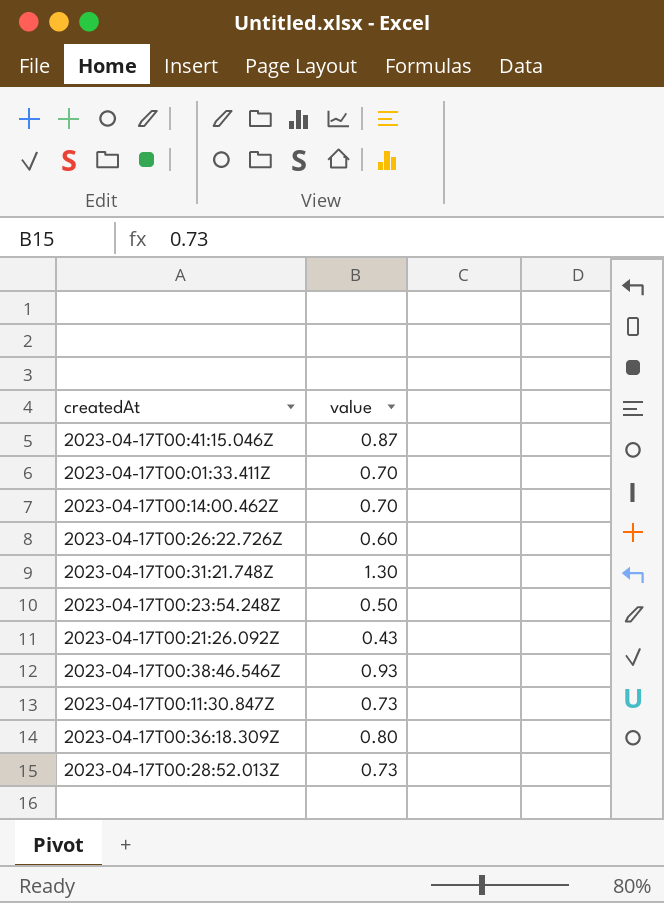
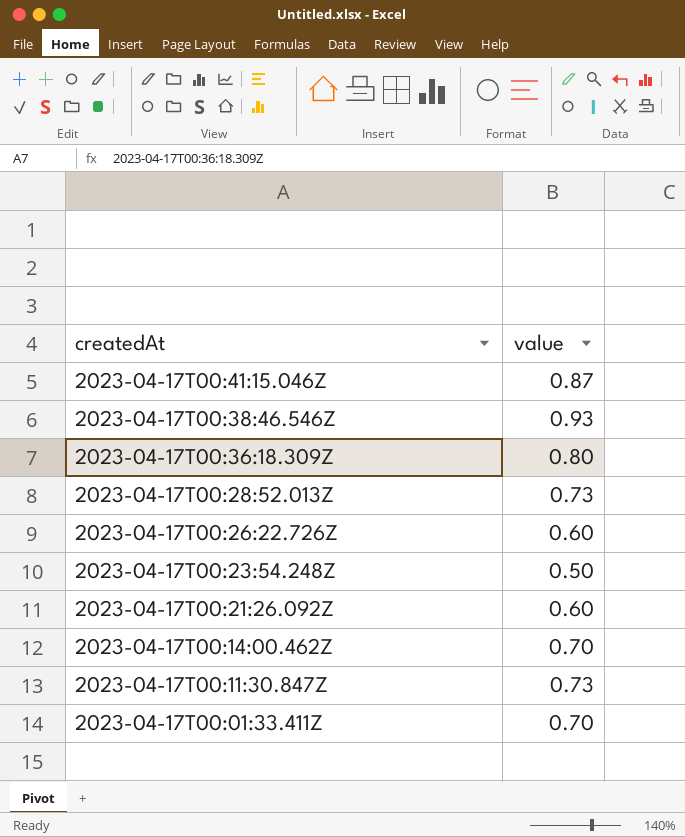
row order: none -> createdAt descending
row 2023-04-17T00:31:21.748Z: 1.30 -> none
2023-04-17T00:21:26.092Z | value: 0.43 -> 0.60

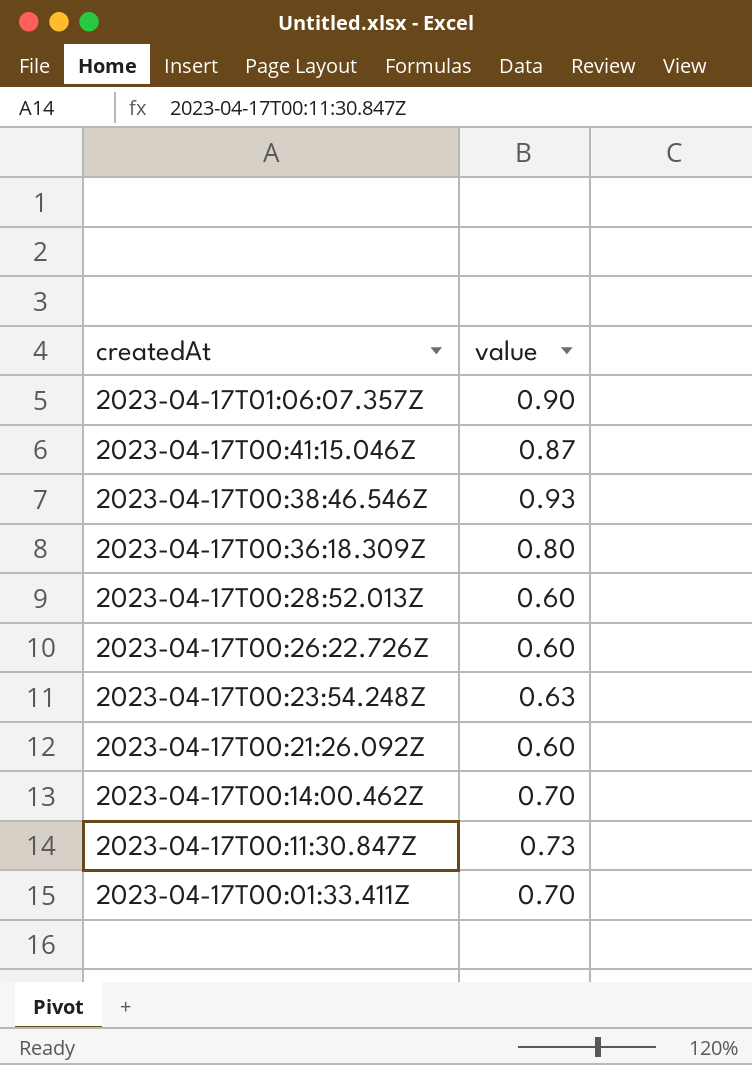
row 2023-04-17T01:06:07.357Z: none -> 0.90
2023-04-17T00:28:52.013Z | value: 0.73 -> 0.60
2023-04-17T00:23:54.248Z | value: 0.50 -> 0.63

